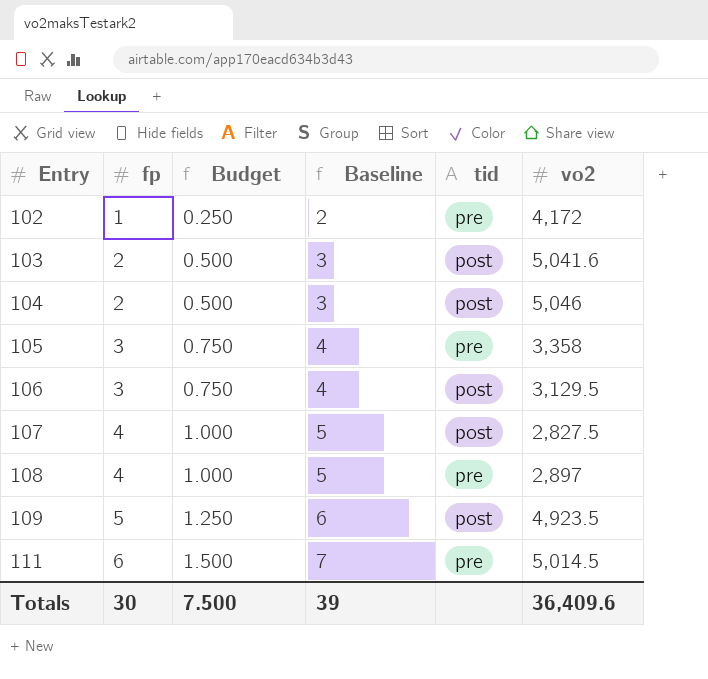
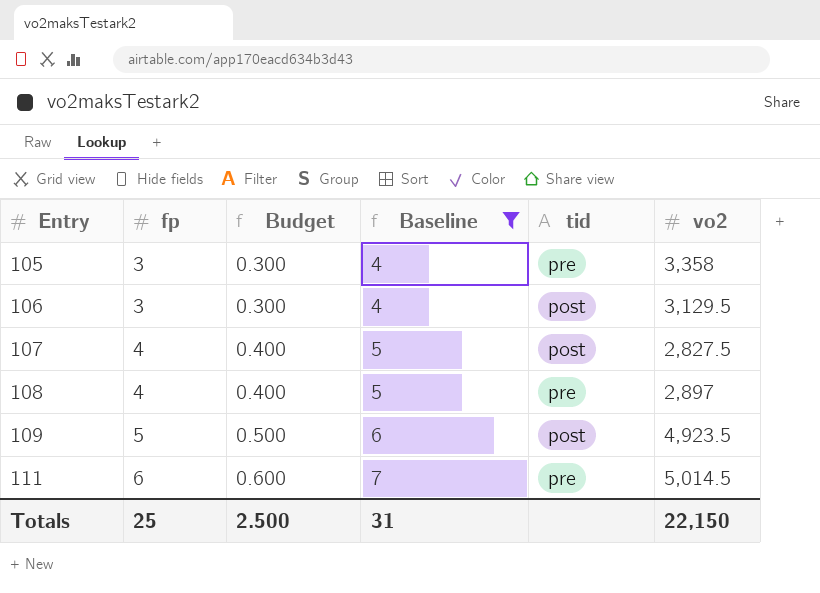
filter: none -> Baseline >= 4
column Budget | formula: [fp] * 0.25 -> [fp] * 0.1
Totals | fp: 30 -> 25
Totals | Budget: 7.500 -> 2.500
Totals | Baseline: 39 -> 31
Totals | vo2: 36,409.6 -> 22,150

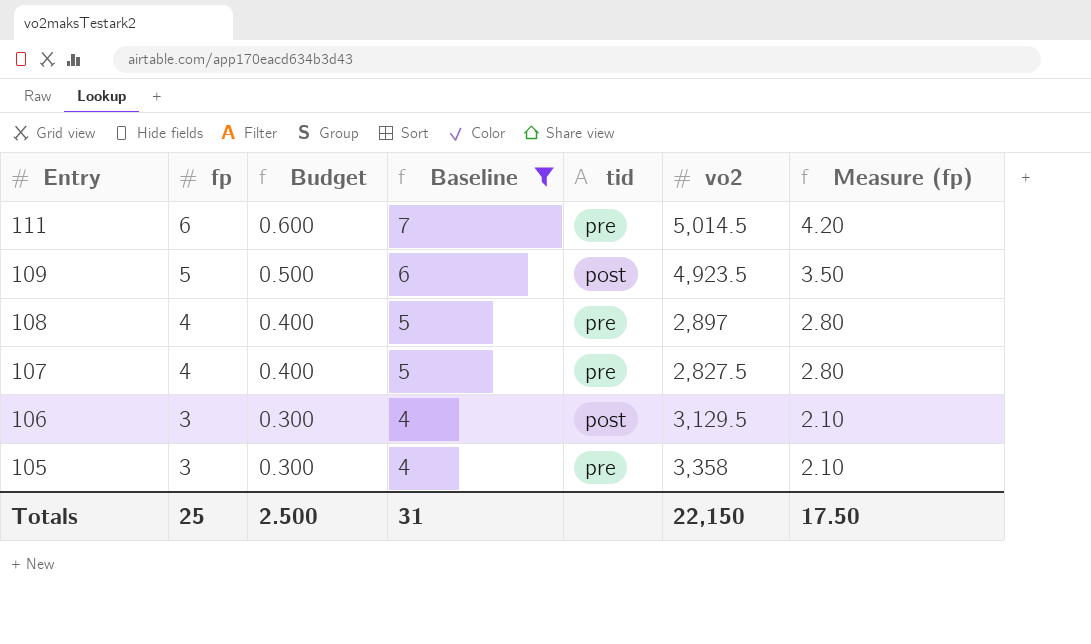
row order: Entry ascending -> Entry descending
column Measure (fp) | formula: none -> [fp] * 0.7
107 | tid: post -> pre

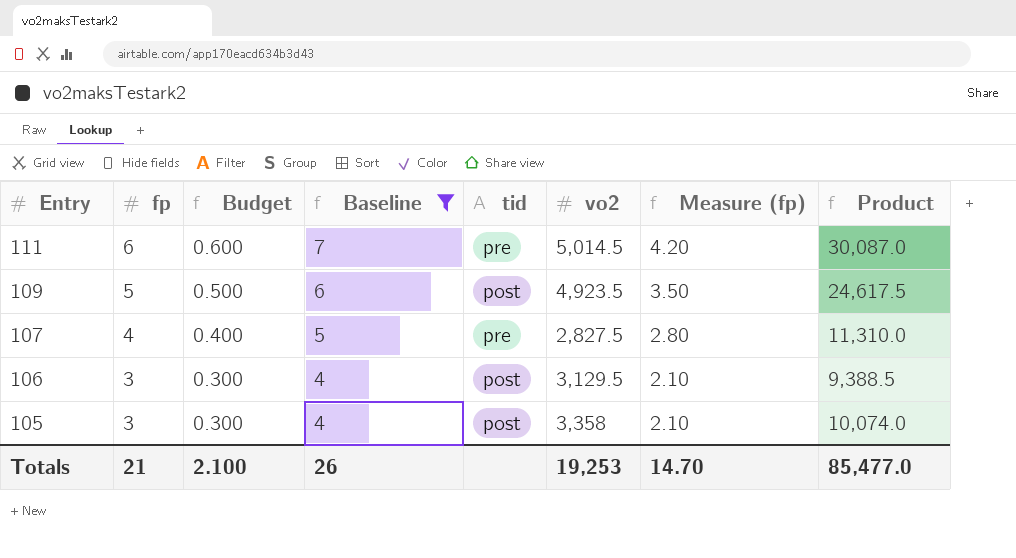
column Product | formula: none -> [fp] * [vo2]
row 108: 4 | 0.400 | 5 | pre | 2,897 | 2.80 -> none
105 | tid: pre -> post
Totals | fp: 25 -> 21
Totals | Budget: 2.500 -> 2.100
Totals | Baseline: 31 -> 26
Totals | vo2: 22,150 -> 19,253
Totals | Measure (fp): 17.50 -> 14.70

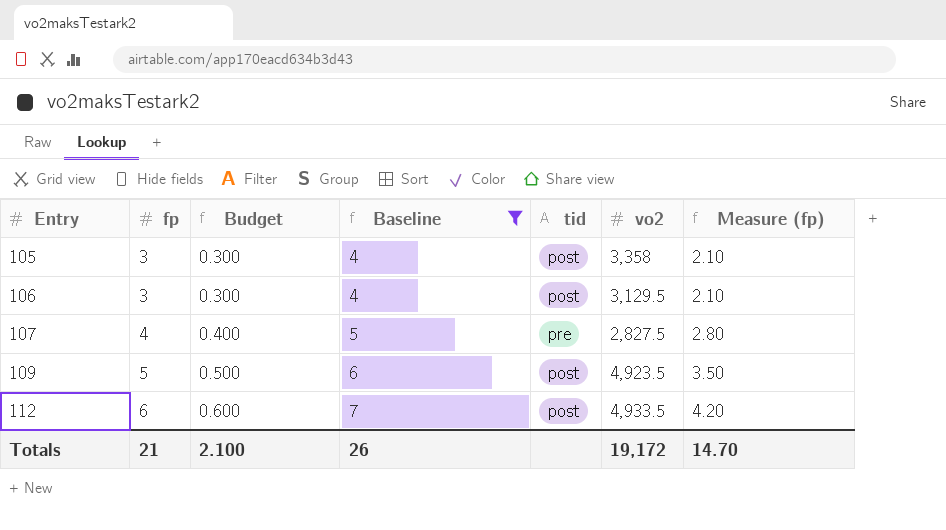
row order: Entry descending -> Entry ascending
column Product | formula: [fp] * [vo2] -> none
row 111: 6 | 0.600 | 7 | pre | 5,014.5 | 4.20 | 30,087.0 -> none
row 112: none -> 6 | 0.600 | 7 | post | 4,933.5 | 4.20
Totals | vo2: 19,253 -> 19,172

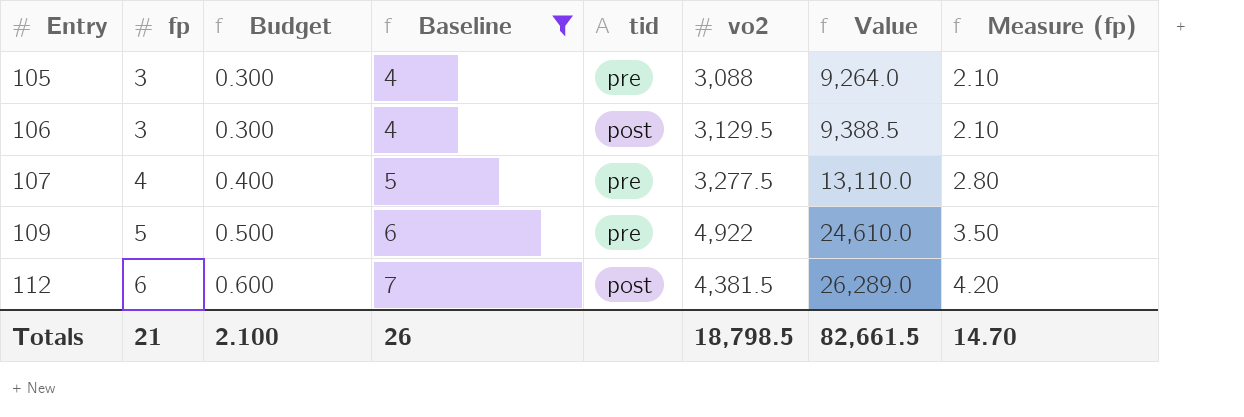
column Value | formula: none -> [fp] * [vo2]
105 | tid: post -> pre
105 | vo2: 3,358 -> 3,088
107 | vo2: 2,827.5 -> 3,277.5
109 | tid: post -> pre
109 | vo2: 4,923.5 -> 4,922
112 | vo2: 4,933.5 -> 4,381.5
Totals | vo2: 19,172 -> 18,798.5

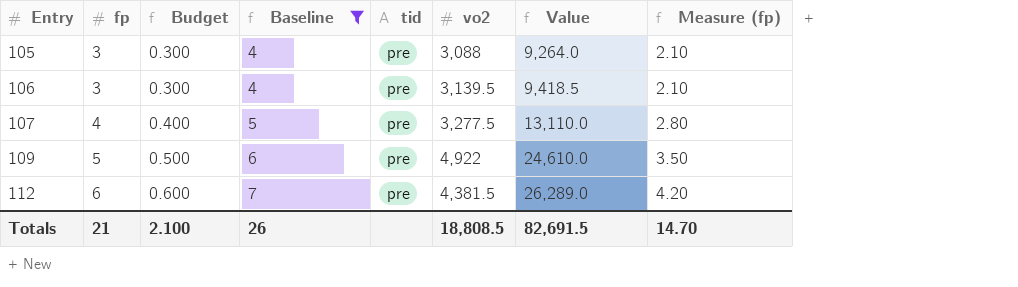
106 | tid: post -> pre
106 | vo2: 3,129.5 -> 3,139.5
106 | Value: 9,388.5 -> 9,418.5
112 | tid: post -> pre
Totals | vo2: 18,798.5 -> 18,808.5
Totals | Value: 82,661.5 -> 82,691.5

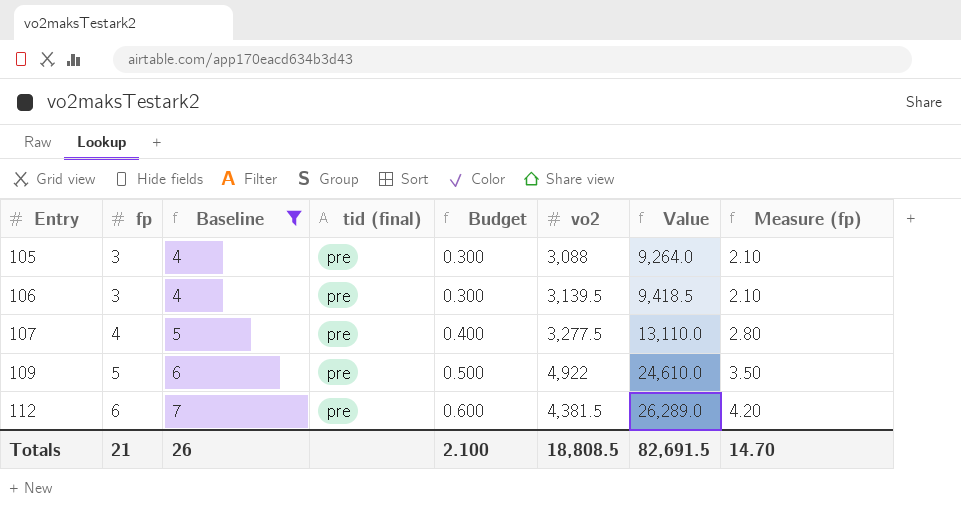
column name: tid -> tid (final)
column Budget | position: 3 -> 5

